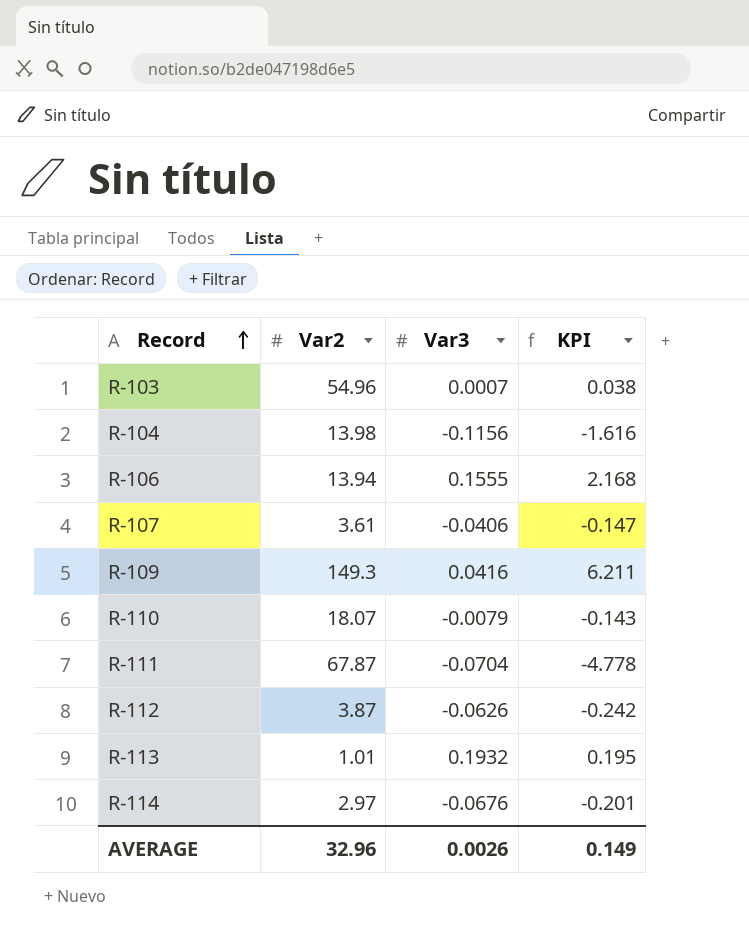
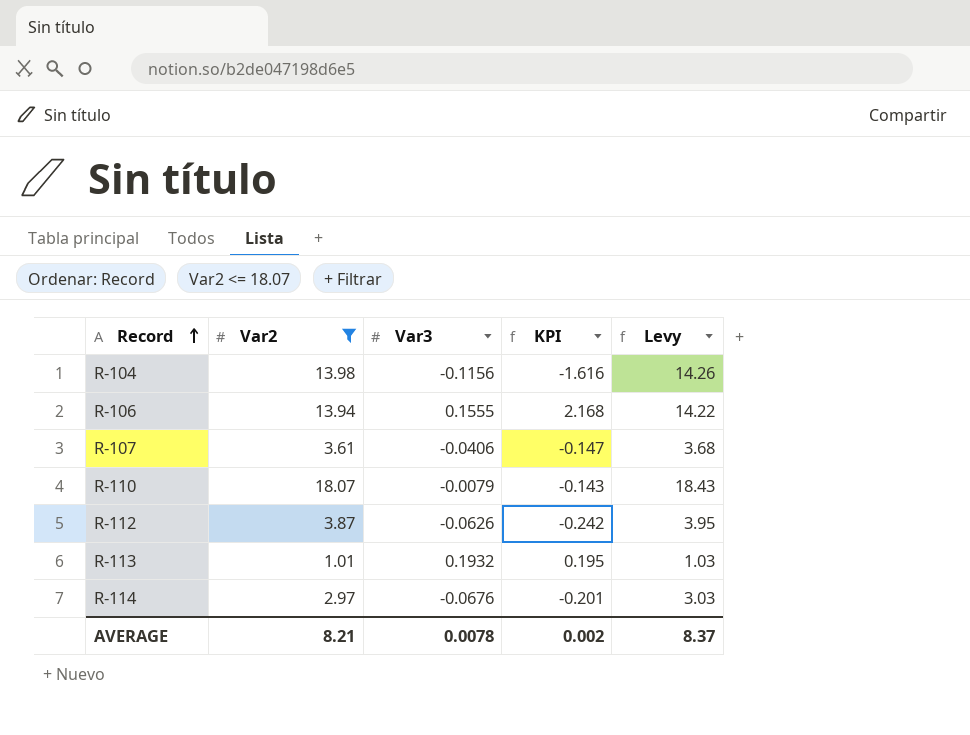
filter: none -> Var2 <= 18.07
column Levy | formula: none -> [Var2] * 1.02
AVERAGE | Var2: 32.96 -> 8.21
AVERAGE | Var3: 0.0026 -> 0.0078
AVERAGE | KPI: 0.149 -> 0.002

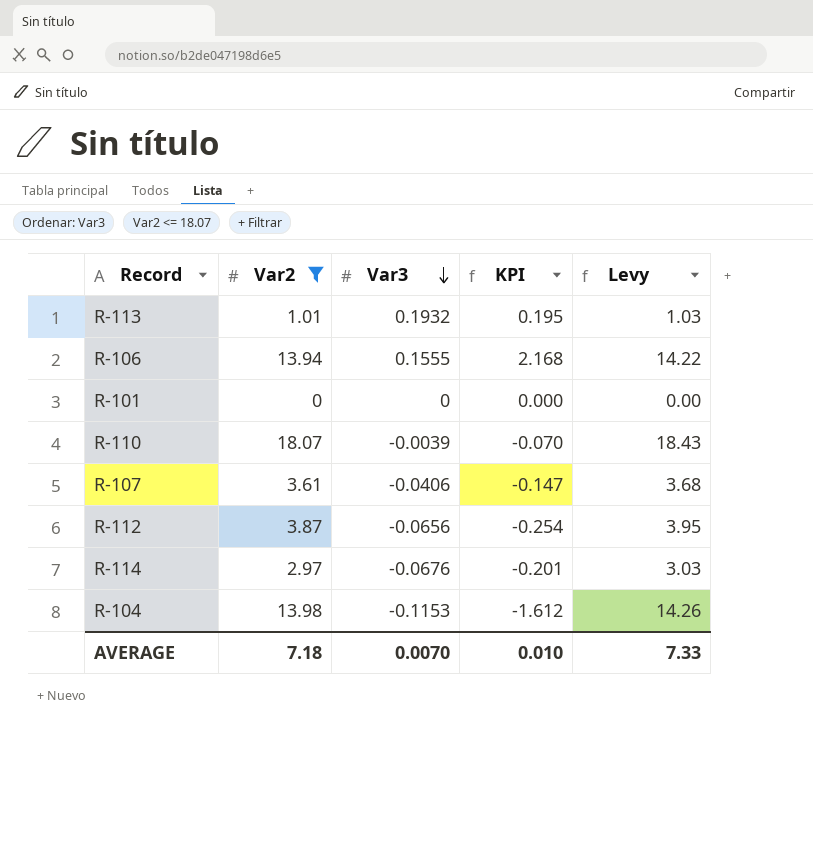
row order: Record ascending -> Var3 descending
row R-101: none -> 0 | 0 | 0.000 | 0.00
R-110 | Var3: -0.0079 -> -0.0039
R-110 | KPI: -0.143 -> -0.070
R-112 | Var3: -0.0626 -> -0.0656
R-112 | KPI: -0.242 -> -0.254
R-104 | Var3: -0.1156 -> -0.1153
R-104 | KPI: -1.616 -> -1.612
AVERAGE | Var2: 8.21 -> 7.18
AVERAGE | Var3: 0.0078 -> 0.0070
AVERAGE | KPI: 0.002 -> 0.010
AVERAGE | Levy: 8.37 -> 7.33

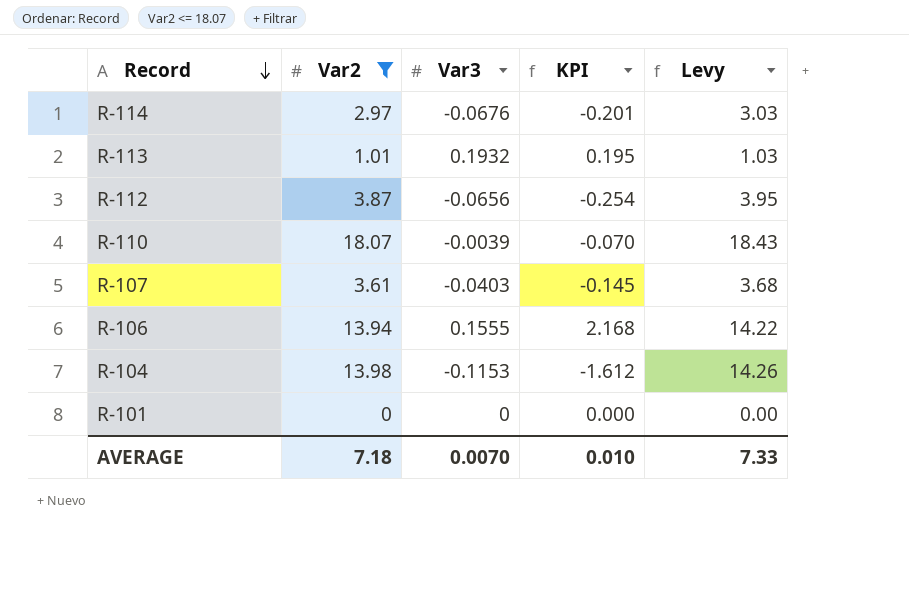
row order: Var3 descending -> Record descending
R-107 | Var3: -0.0406 -> -0.0403
R-107 | KPI: -0.147 -> -0.145

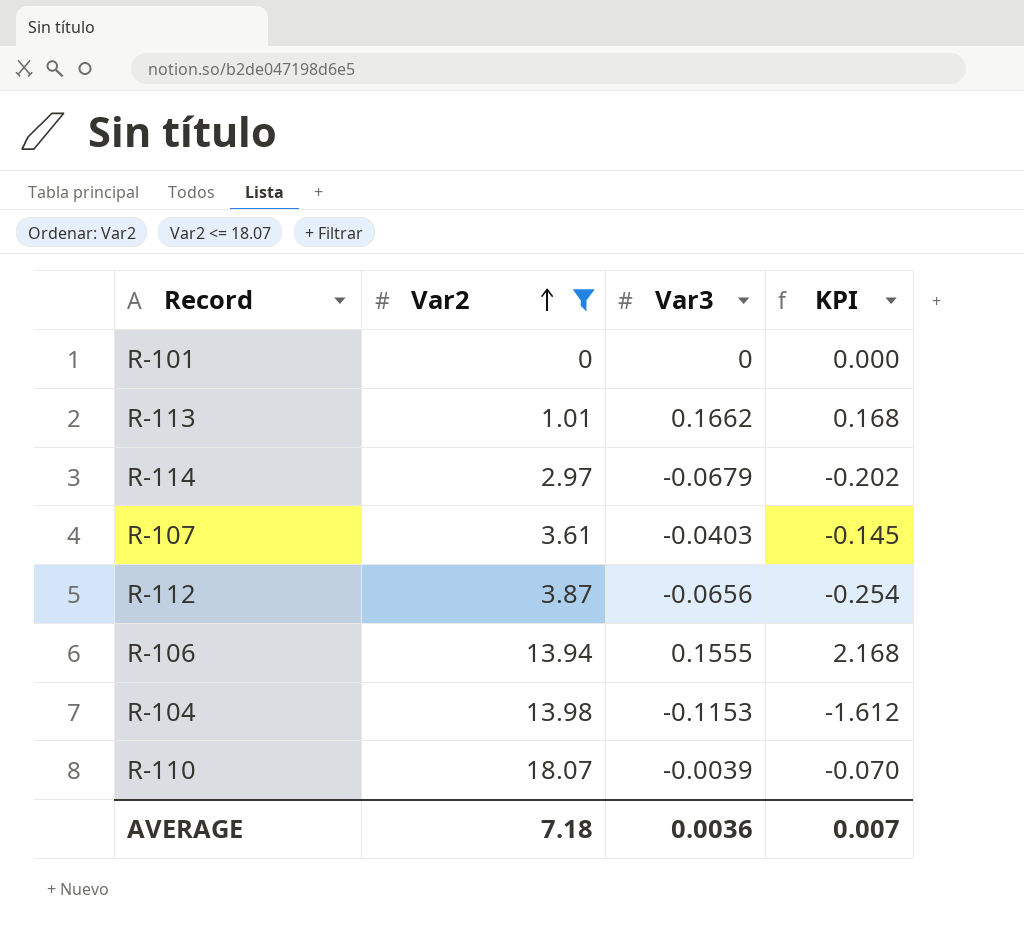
row order: Record descending -> Var2 ascending
column Levy | formula: [Var2] * 1.02 -> none
R-113 | Var3: 0.1932 -> 0.1662
R-113 | KPI: 0.195 -> 0.168
R-114 | Var3: -0.0676 -> -0.0679
R-114 | KPI: -0.201 -> -0.202
AVERAGE | Var3: 0.0070 -> 0.0036
AVERAGE | KPI: 0.010 -> 0.007

